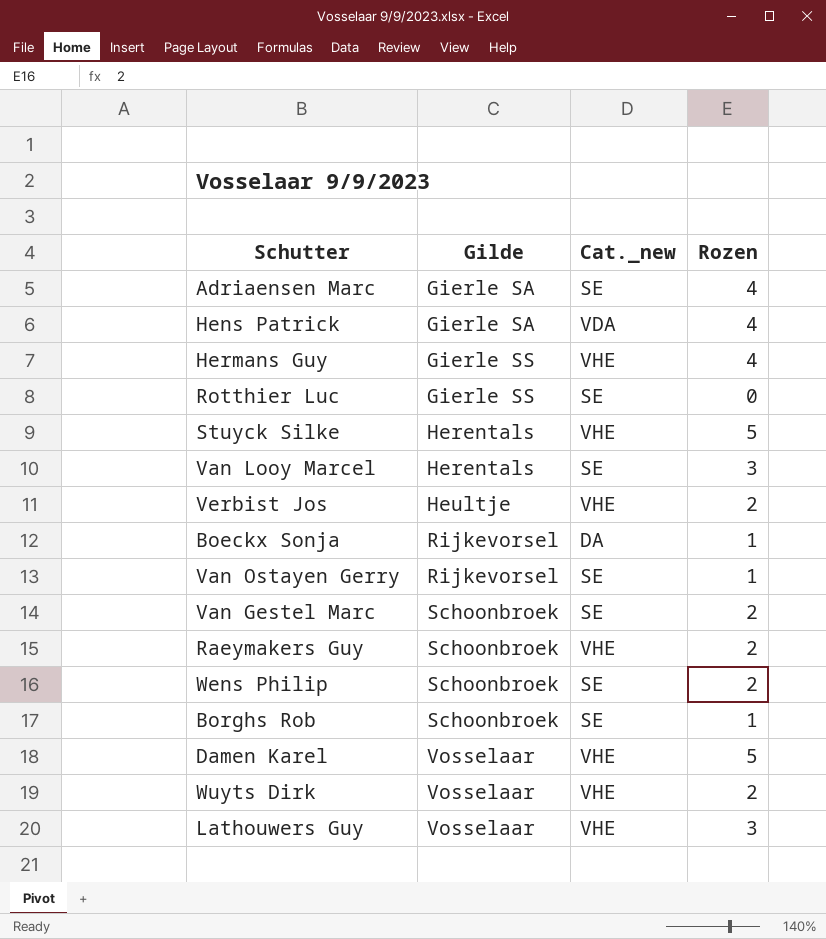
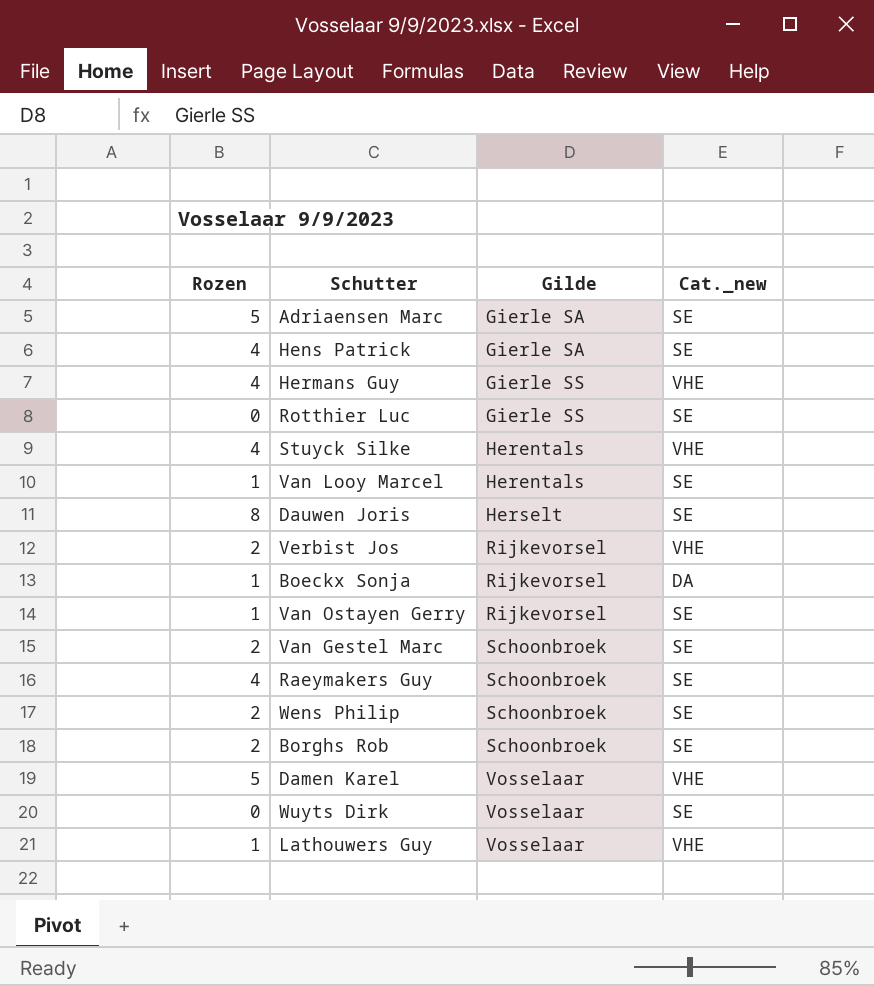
column Rozen | position: 4 -> 1
Adriaensen Marc | Rozen: 4 -> 5
Hens Patrick | Cat._new: VDA -> SE
Stuyck Silke | Rozen: 5 -> 4
Van Looy Marcel | Rozen: 3 -> 1
row Dauwen Joris: none -> 8 | Herselt | SE
Verbist Jos | Gilde: Heultje -> Rijkevorsel
Raeymakers Guy | Rozen: 2 -> 4
Raeymakers Guy | Cat._new: VHE -> SE
Borghs Rob | Rozen: 1 -> 2
Wuyts Dirk | Rozen: 2 -> 0
Wuyts Dirk | Cat._new: VHE -> SE
Lathouwers Guy | Rozen: 3 -> 1

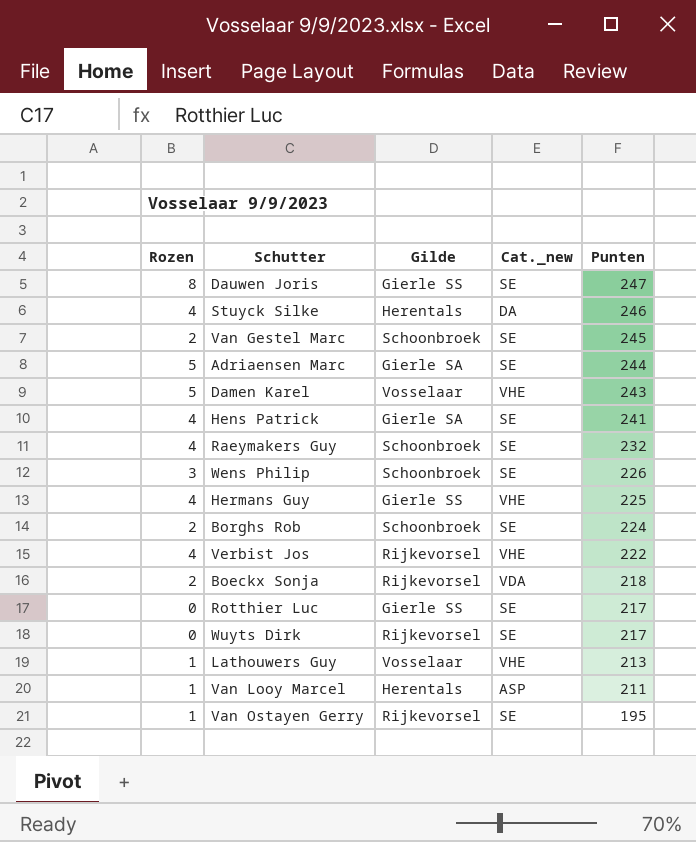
row order: Gilde ascending -> Punten descending
column Punten | position: none -> 5
Dauwen Joris | Gilde: Herselt -> Gierle SS
Stuyck Silke | Cat._new: VHE -> DA
Wens Philip | Rozen: 2 -> 3
Verbist Jos | Rozen: 2 -> 4
Boeckx Sonja | Rozen: 1 -> 2
Boeckx Sonja | Cat._new: DA -> VDA
Wuyts Dirk | Gilde: Vosselaar -> Rijkevorsel
Van Looy Marcel | Cat._new: SE -> ASP

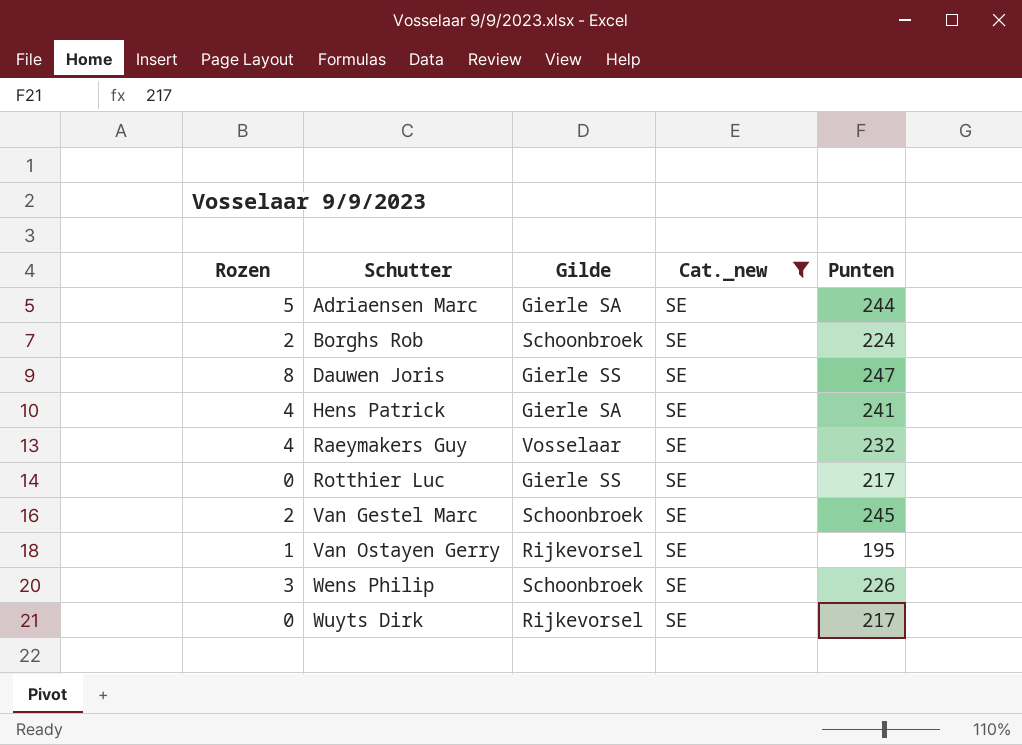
filter: none -> Cat._new = SE
row order: Punten descending -> Schutter ascending
Raeymakers Guy | Gilde: Schoonbroek -> Vosselaar

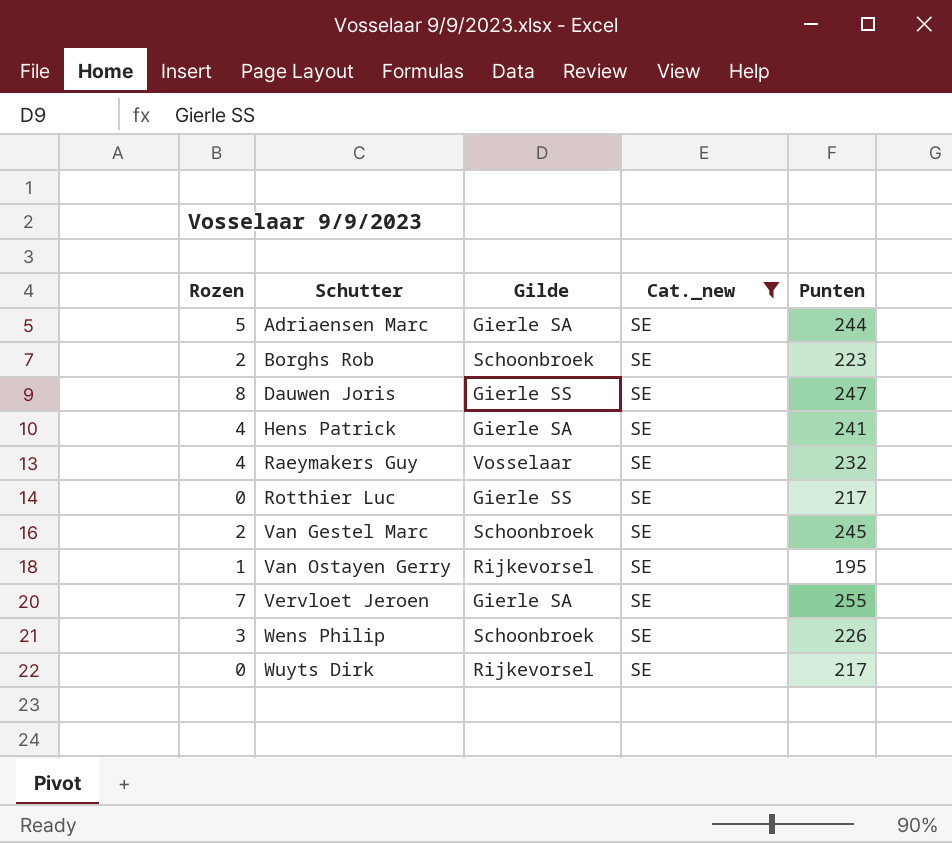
Borghs Rob | Punten: 224 -> 223
row Vervloet Jeroen: none -> 7 | Gierle SA | SE | 255

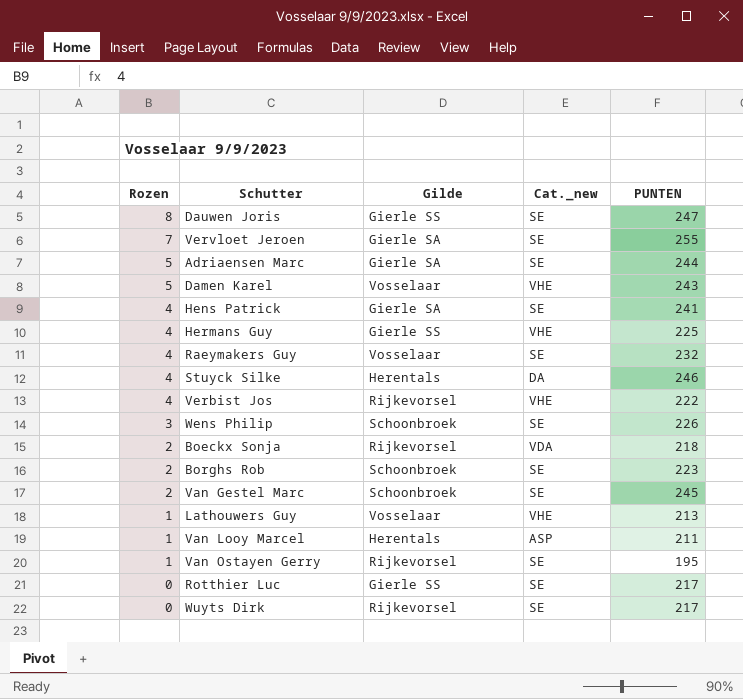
filter: Cat._new = SE -> none
row order: Schutter ascending -> Rozen descending
column name: Punten -> PUNTEN

